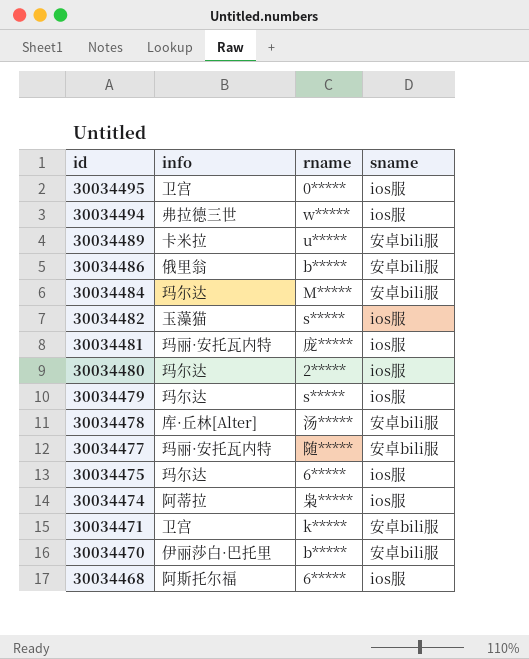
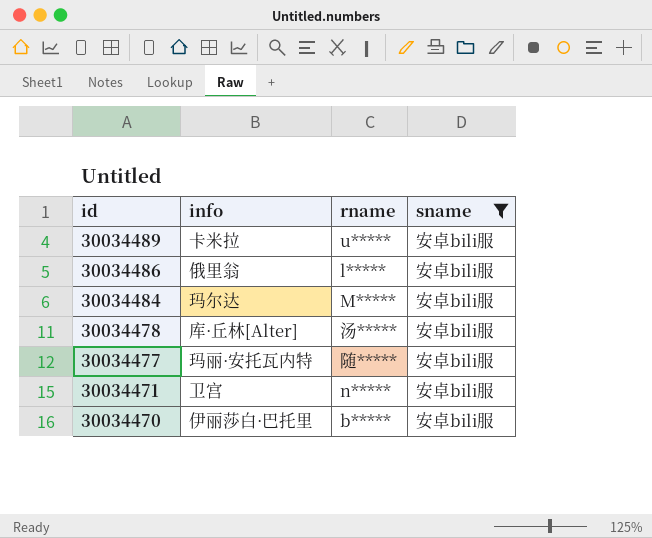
filter: none -> sname = 安卓bili服
30034486 | rname: b***** -> l*****
30034471 | rname: k***** -> n*****

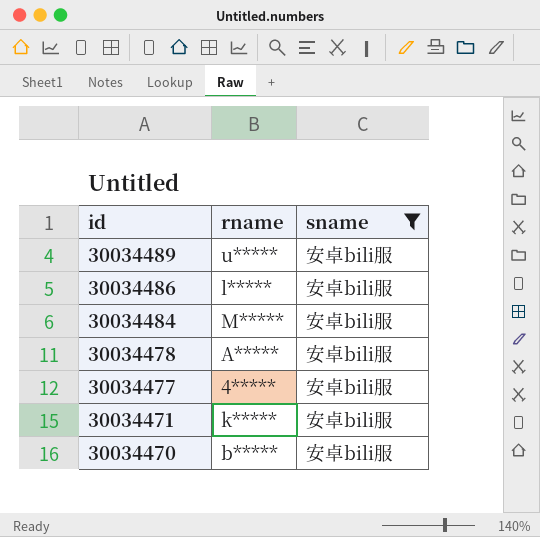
column info | position: 2 -> none
30034478 | rname: 汤***** -> A*****
30034477 | rname: 随***** -> 4*****
30034471 | rname: n***** -> k*****

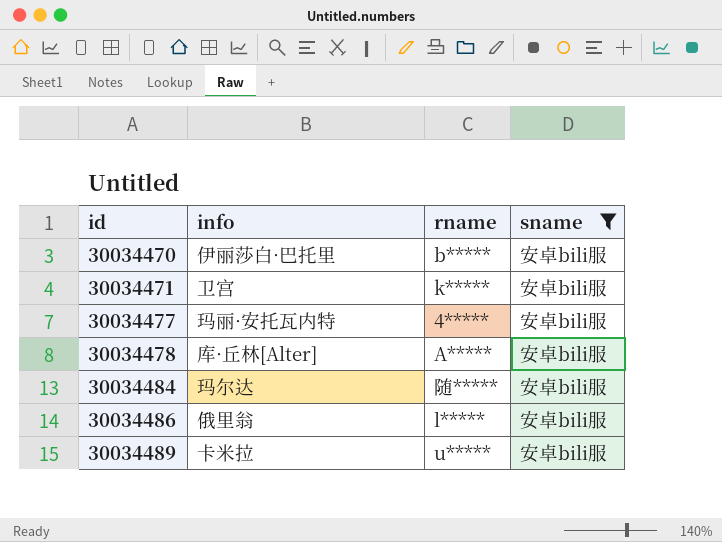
row order: id descending -> id ascending
column info | position: none -> 2
30034484 | rname: M***** -> 随*****

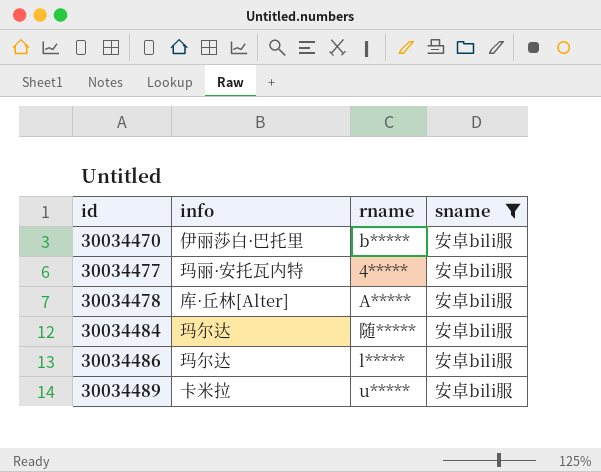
row 30034471: 卫宫 | k***** | 安卓bili服 -> none
30034486 | info: 俄里翁 -> 玛尔达

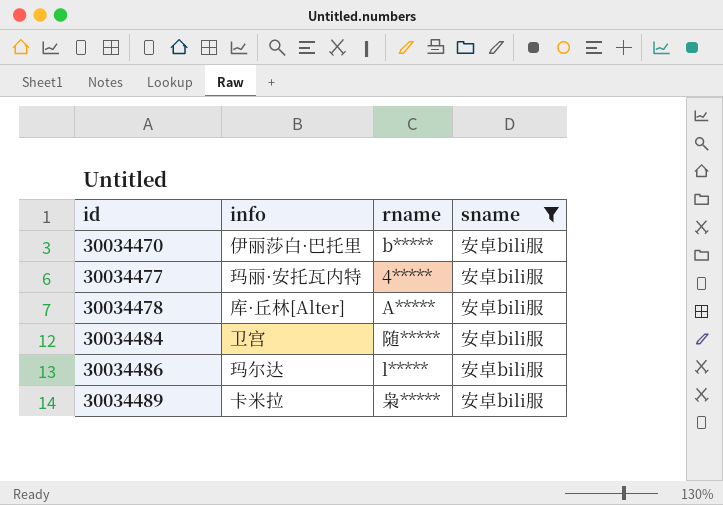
30034484 | info: 玛尔达 -> 卫宫
30034489 | rname: u***** -> 枭*****

